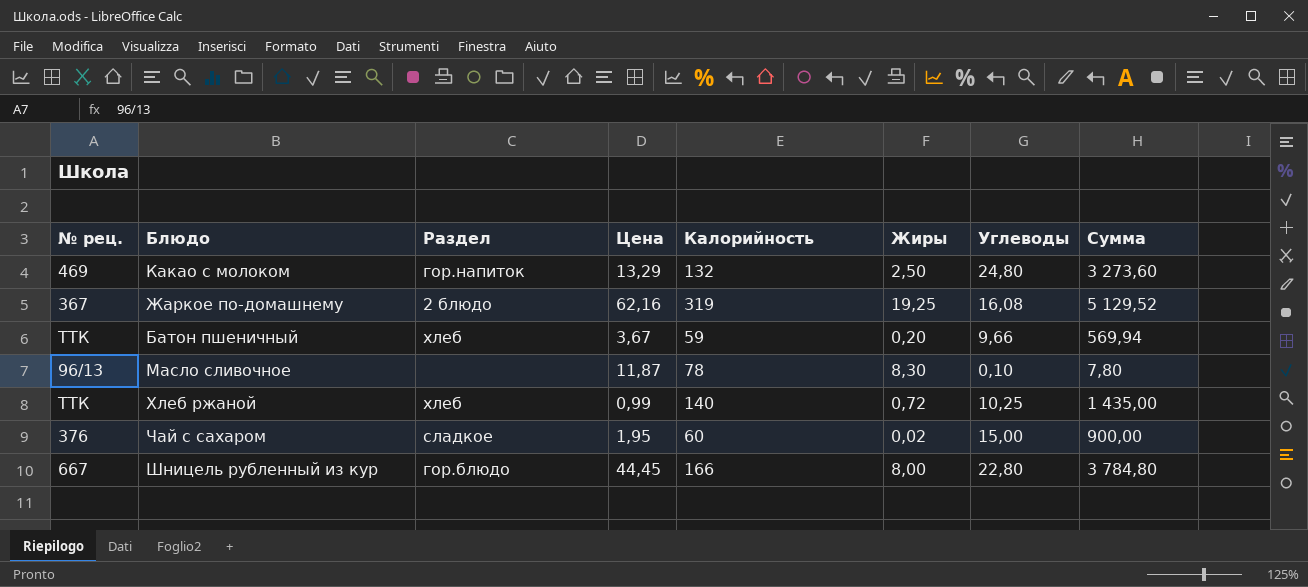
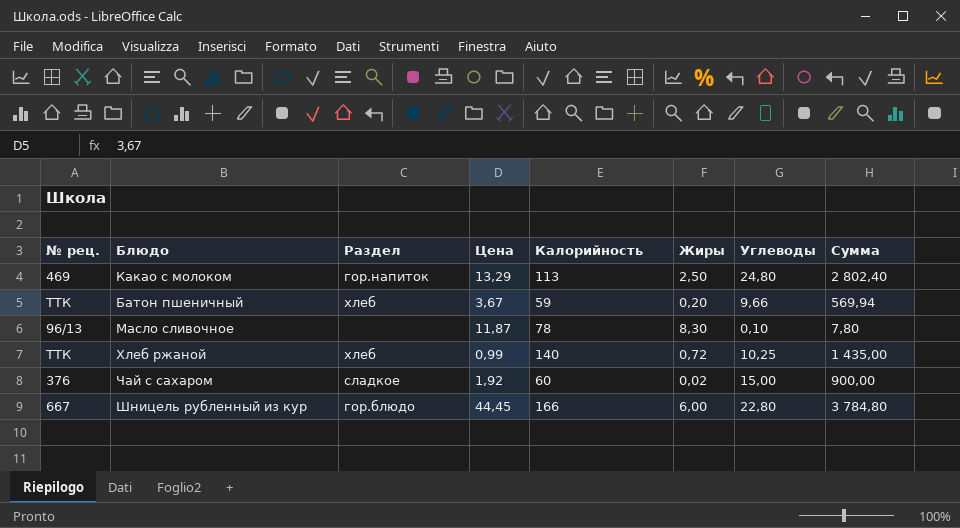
row Жаркое по-домашнему: 367 | 2 блюдо | 62,16 | 319 | 19,25 | 16,08 | 5 129,52 -> none
Какао с молоком | Калорийность: 132 -> 113
Какао с молоком | Сумма: 3 273,60 -> 2 802,40
Чай с сахаром | Цена: 1,95 -> 1,92
Шницель рубленный из кур | Жиры: 8,00 -> 6,00

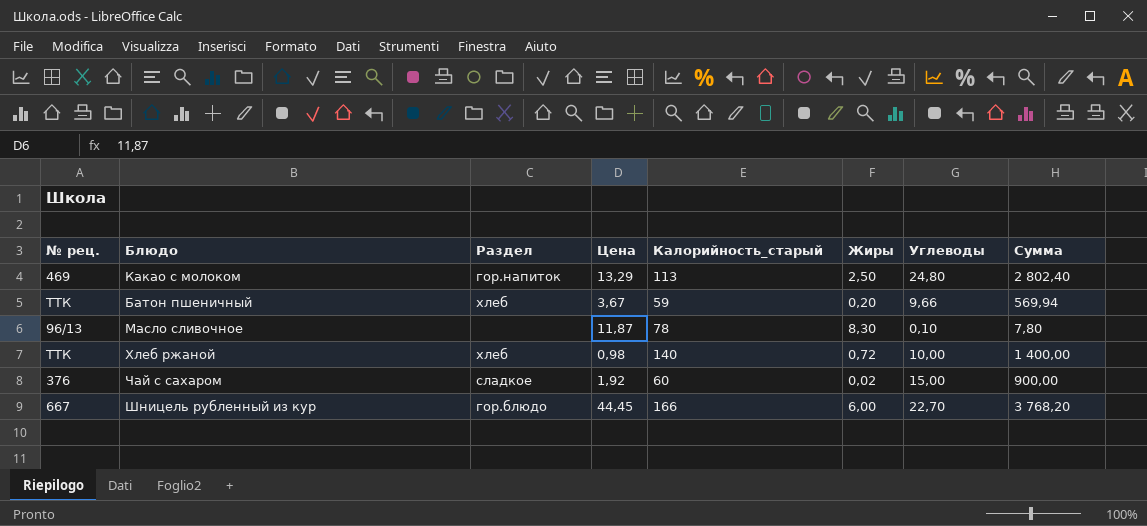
column name: Калорийность -> Калорийность_старый
Хлеб ржаной | Цена: 0,99 -> 0,98
Хлеб ржаной | Углеводы: 10,25 -> 10,00
Хлеб ржаной | Сумма: 1 435,00 -> 1 400,00
Шницель рубленный из кур | Углеводы: 22,80 -> 22,70
Шницель рубленный из кур | Сумма: 3 784,80 -> 3 768,20

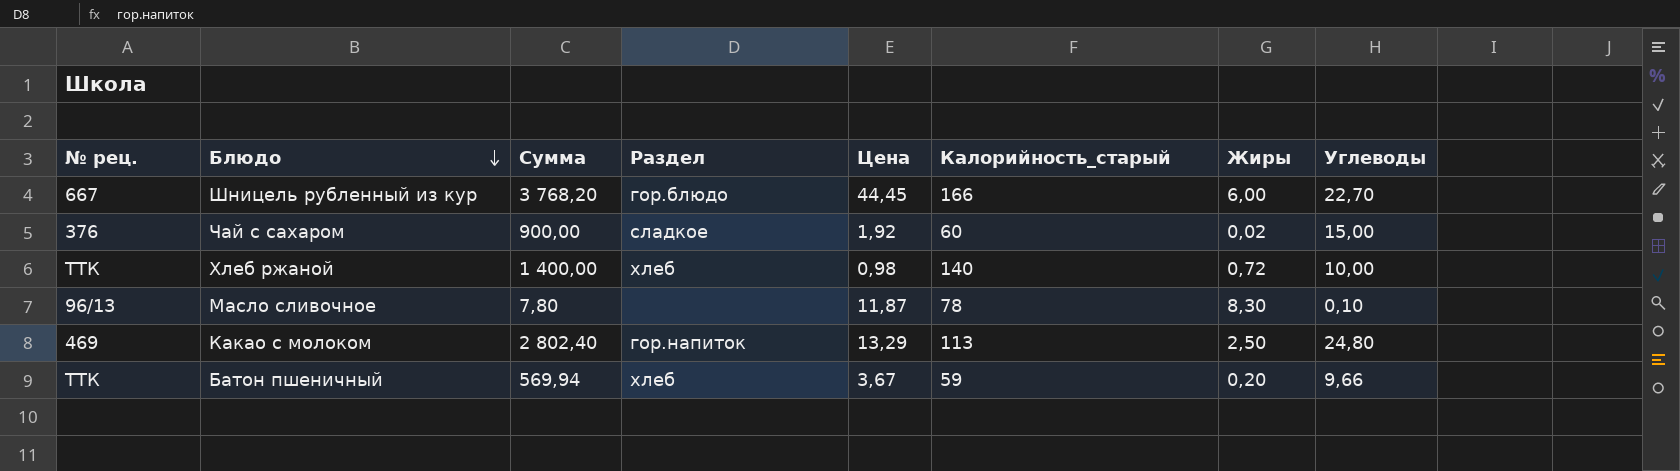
row order: none -> Блюдо descending
column Сумма | position: 8 -> 3

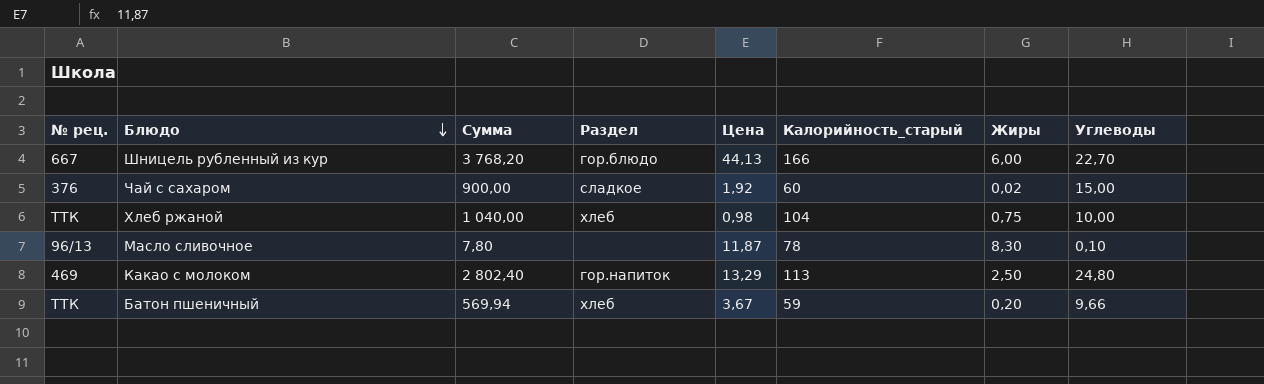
Шницель рубленный из кур | Цена: 44,45 -> 44,13
Хлеб ржаной | Сумма: 1 400,00 -> 1 040,00
Хлеб ржаной | Калорийность_старый: 140 -> 104
Хлеб ржаной | Жиры: 0,72 -> 0,75

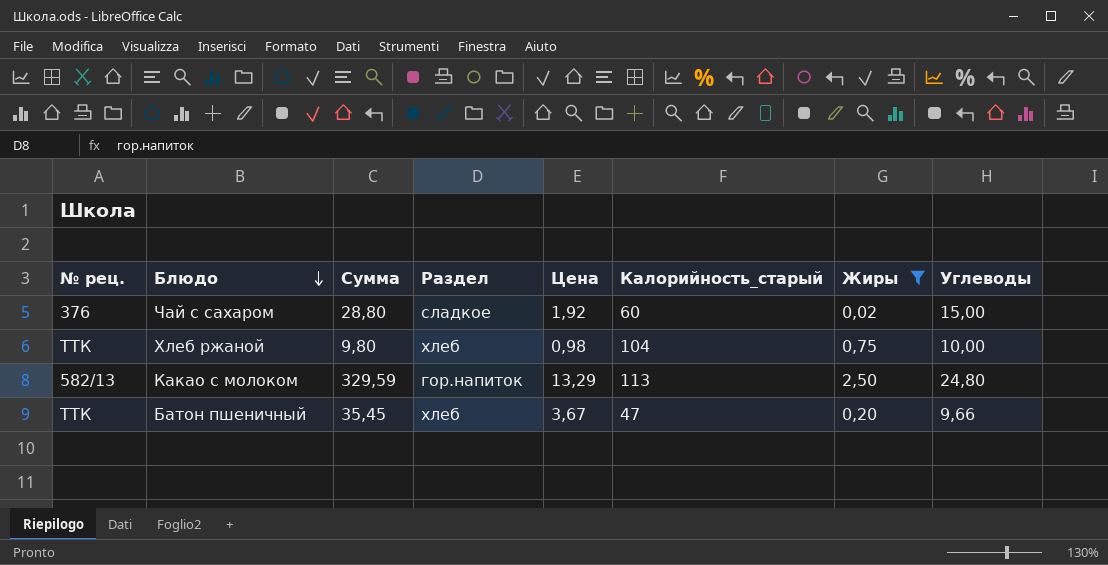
filter: none -> Жиры <= 2,50
column Сумма | formula: [Калорийность_старый] * [Углеводы] -> [Цена] * [Углеводы]
Какао с молоком | № рец.: 469 -> 582/13
Батон пшеничный | Калорийность_старый: 59 -> 47

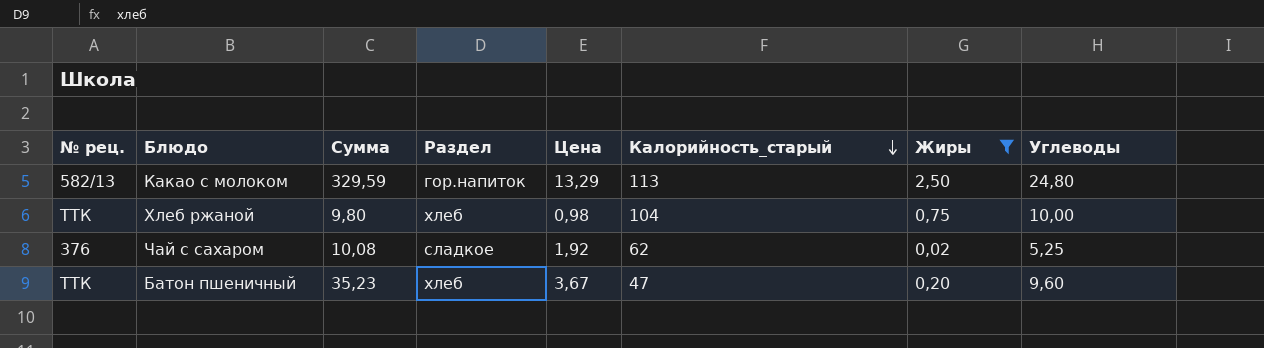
row order: Блюдо descending -> Калорийность_старый descending
Чай с сахаром | Сумма: 28,80 -> 10,08
Чай с сахаром | Калорийность_старый: 60 -> 62
Чай с сахаром | Углеводы: 15,00 -> 5,25
Батон пшеничный | Сумма: 35,45 -> 35,23
Батон пшеничный | Углеводы: 9,66 -> 9,60

